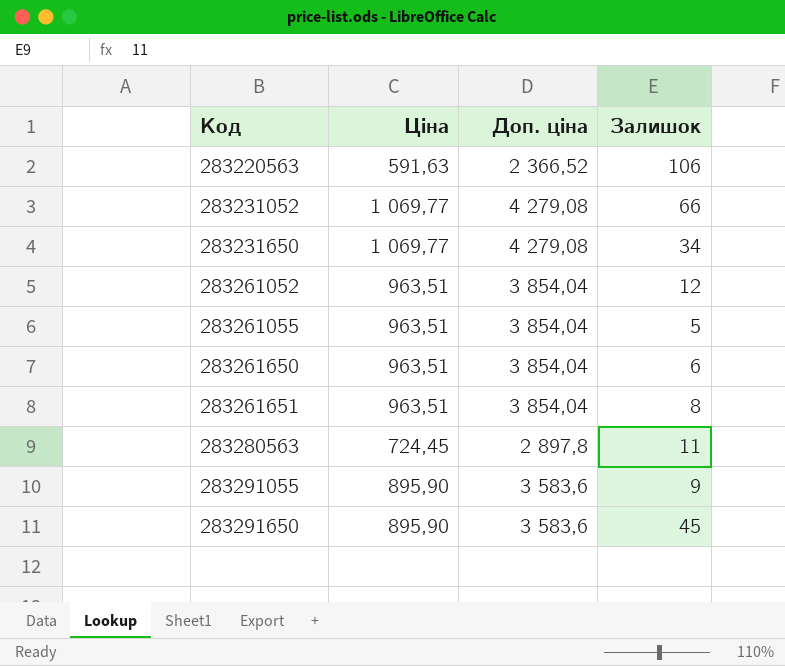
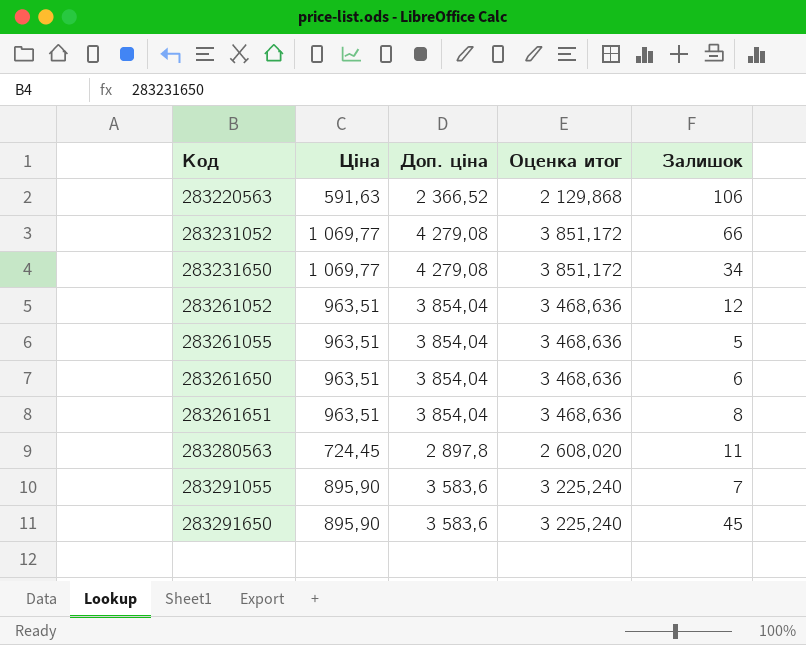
column Оценка итог | formula: none -> [Доп. ціна] * 0,9
283291055 | Залишок: 9 -> 7

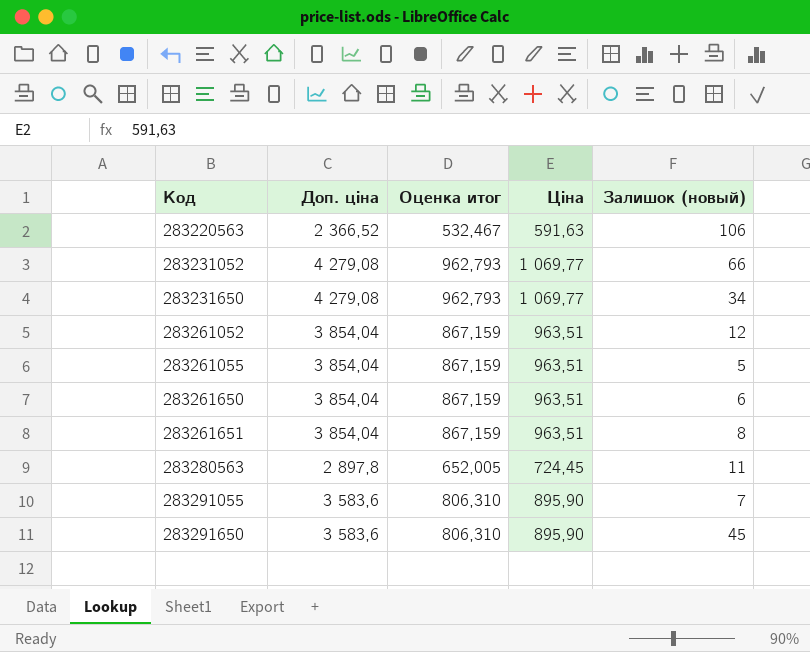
column Оценка итог | formula: [Доп. ціна] * 0,9 -> [Ціна] * 0,9
column Ціна | position: 2 -> 4
column name: Залишок -> Залишок (новый)

